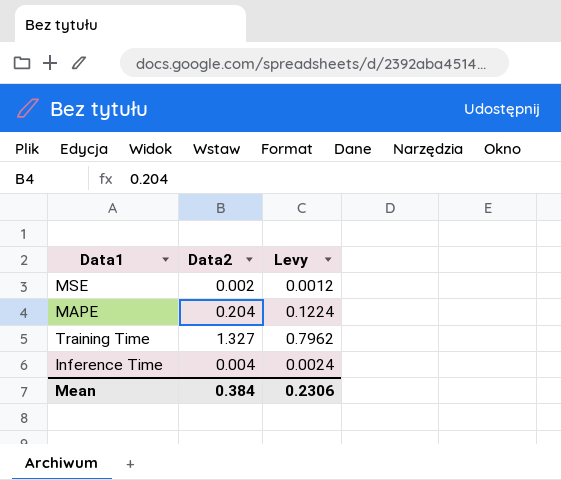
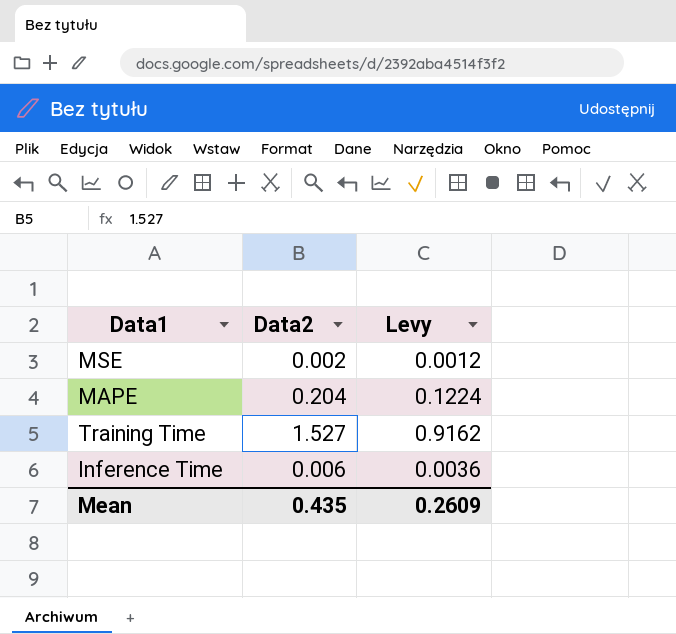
Training Time | Data2: 1.327 -> 1.527
Training Time | Levy: 0.7962 -> 0.9162
Inference Time | Data2: 0.004 -> 0.006
Inference Time | Levy: 0.0024 -> 0.0036
Mean | Data2: 0.384 -> 0.435
Mean | Levy: 0.2306 -> 0.2609

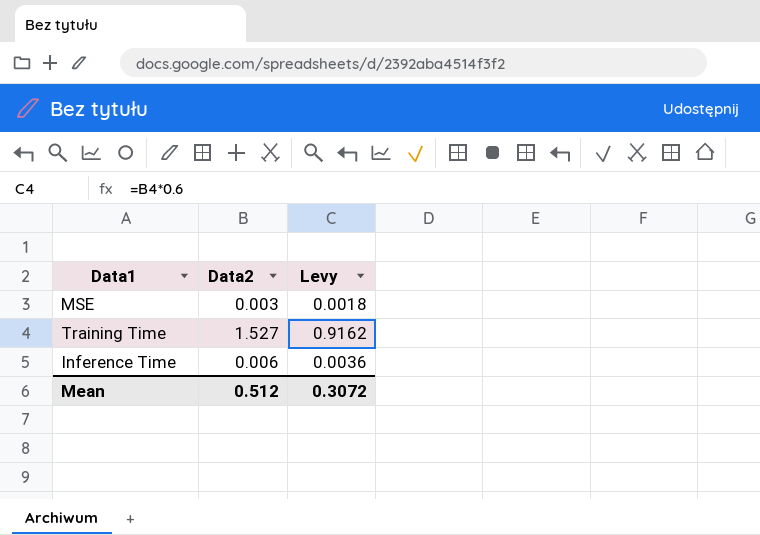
row MAPE: 0.204 | 0.1224 -> none
MSE | Data2: 0.002 -> 0.003
MSE | Levy: 0.0012 -> 0.0018
Mean | Data2: 0.435 -> 0.512
Mean | Levy: 0.2609 -> 0.3072

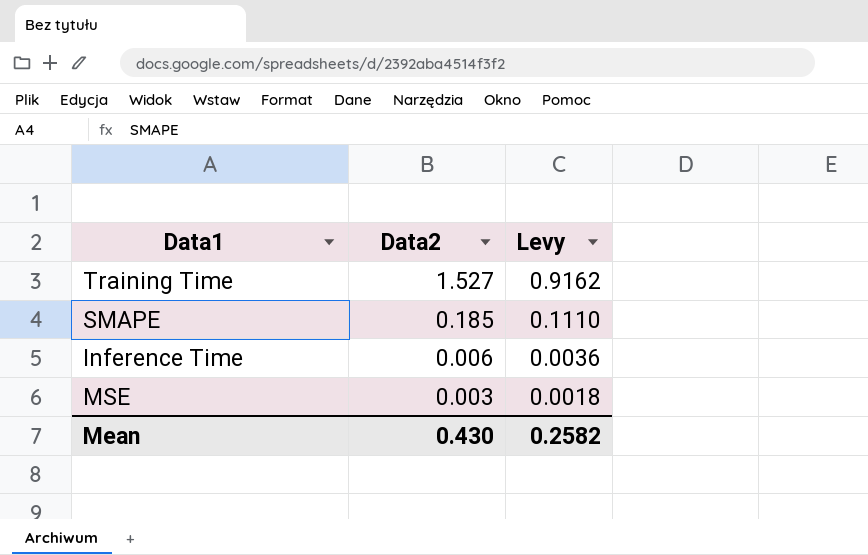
row order: none -> Data2 descending
row SMAPE: none -> 0.185 | 0.1110
Mean | Data2: 0.512 -> 0.430
Mean | Levy: 0.3072 -> 0.2582

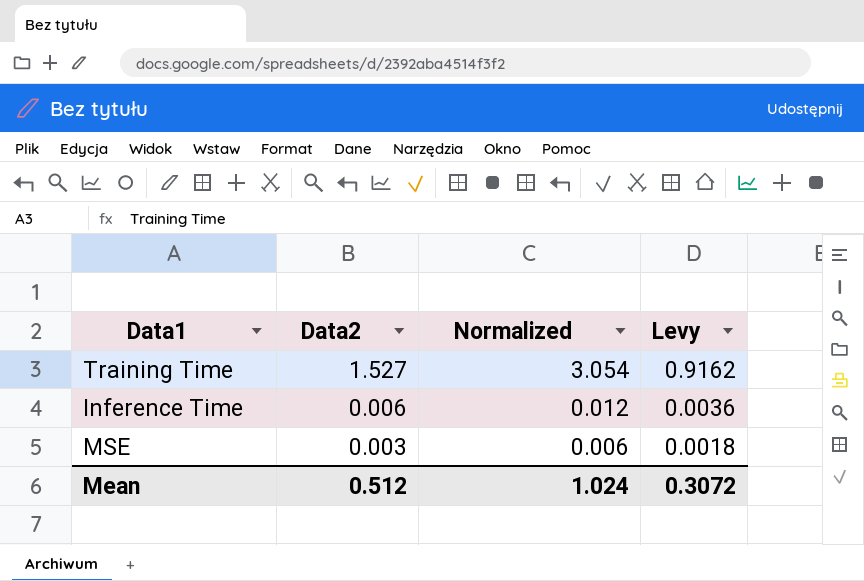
column Normalized | formula: none -> [Data2] * 2
row SMAPE: 0.185 | 0.1110 -> none
Mean | Data2: 0.430 -> 0.512
Mean | Levy: 0.2582 -> 0.3072

